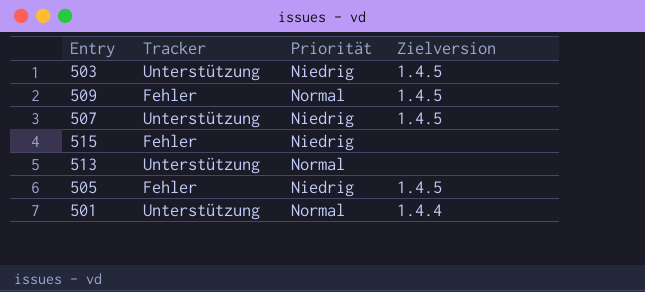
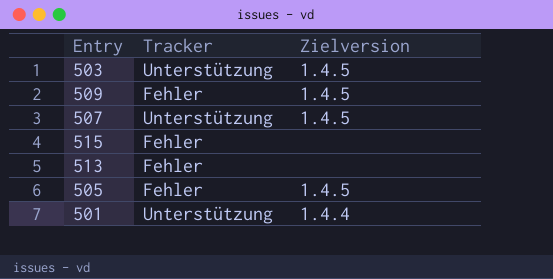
column Priorität | position: 3 -> none
513 | Tracker: Unterstützung -> Fehler

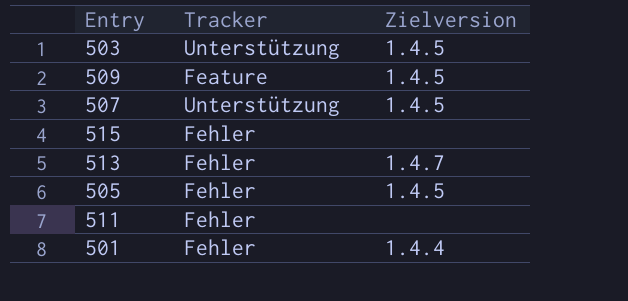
509 | Tracker: Fehler -> Feature
513 | Zielversion: none -> 1.4.7
row 511: none -> Fehler | none
501 | Tracker: Unterstützung -> Fehler

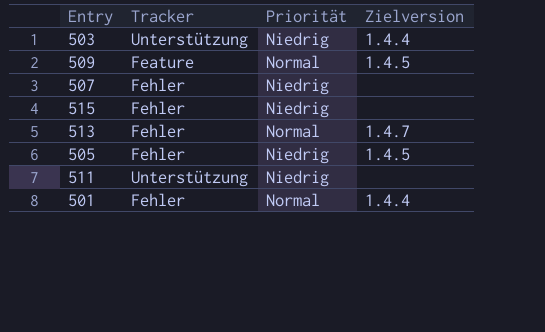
column Priorität | position: none -> 3
503 | Zielversion: 1.4.5 -> 1.4.4
507 | Tracker: Unterstützung -> Fehler
507 | Zielversion: 1.4.5 -> none
511 | Tracker: Fehler -> Unterstützung

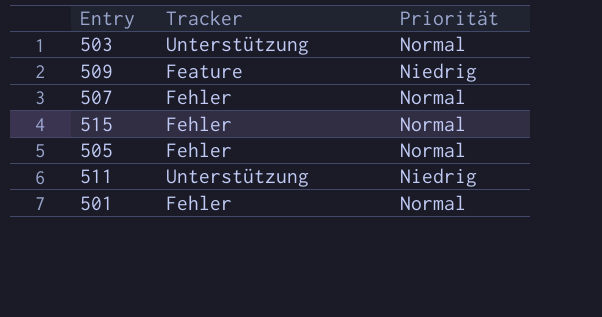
column Zielversion | position: 4 -> none
row 513: Fehler | Normal | 1.4.7 -> none
503 | Priorität: Niedrig -> Normal
509 | Priorität: Normal -> Niedrig
507 | Priorität: Niedrig -> Normal
515 | Priorität: Niedrig -> Normal
505 | Priorität: Niedrig -> Normal

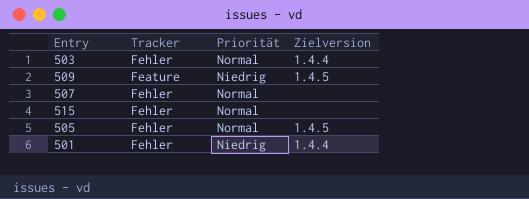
column Zielversion | position: none -> 4
row 511: Unterstützung | Niedrig -> none
503 | Tracker: Unterstützung -> Fehler
501 | Priorität: Normal -> Niedrig

